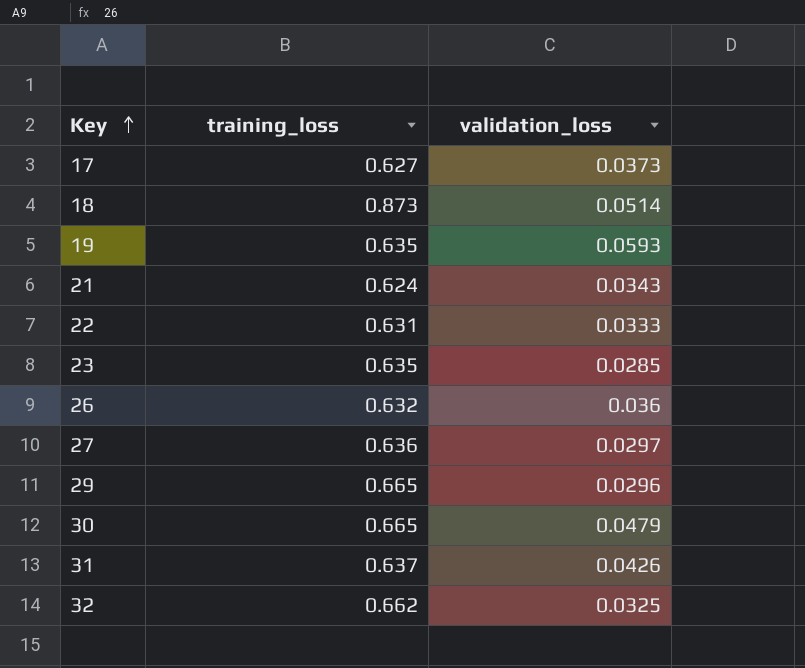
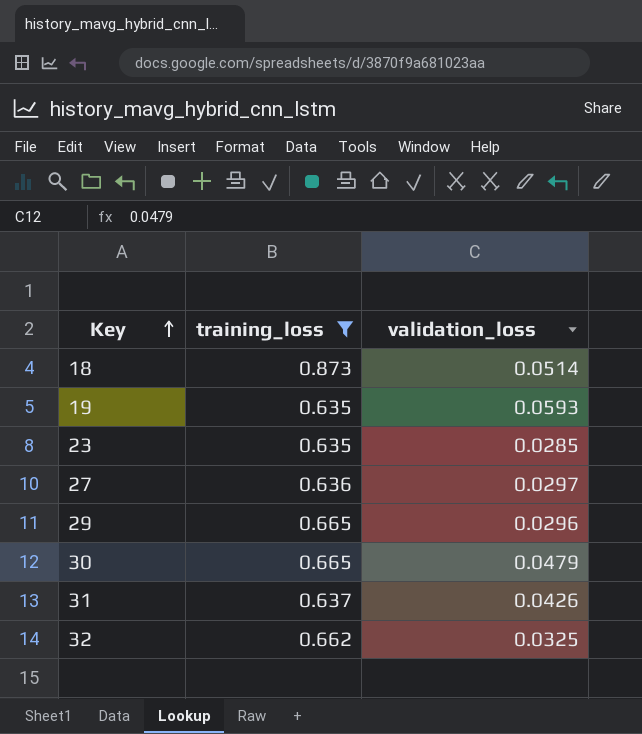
filter: none -> training_loss >= 0.635

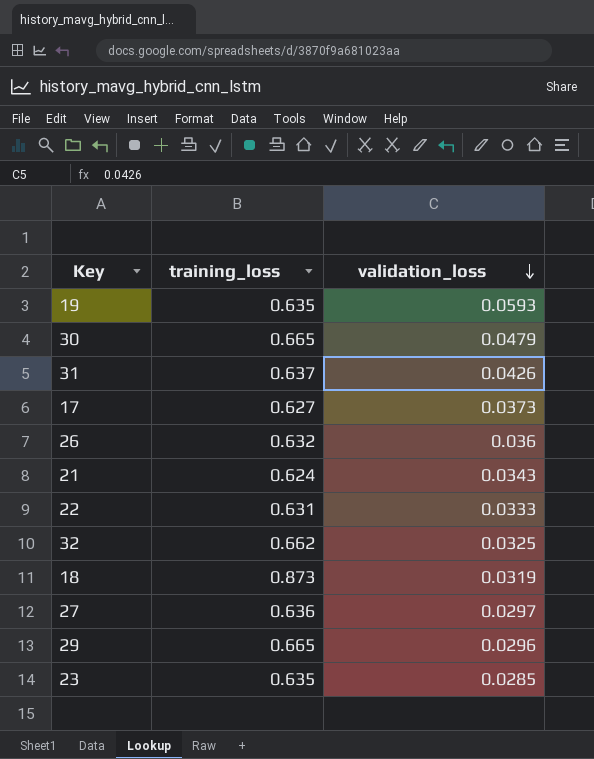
filter: training_loss >= 0.635 -> none
row order: Key ascending -> validation_loss descending
18 | validation_loss: 0.0514 -> 0.0319

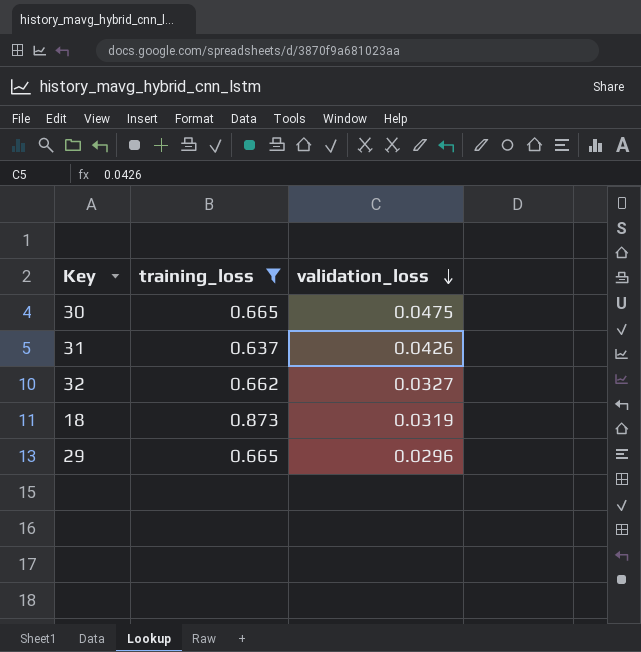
filter: none -> training_loss >= 0.637
30 | validation_loss: 0.0479 -> 0.0475
32 | validation_loss: 0.0325 -> 0.0327

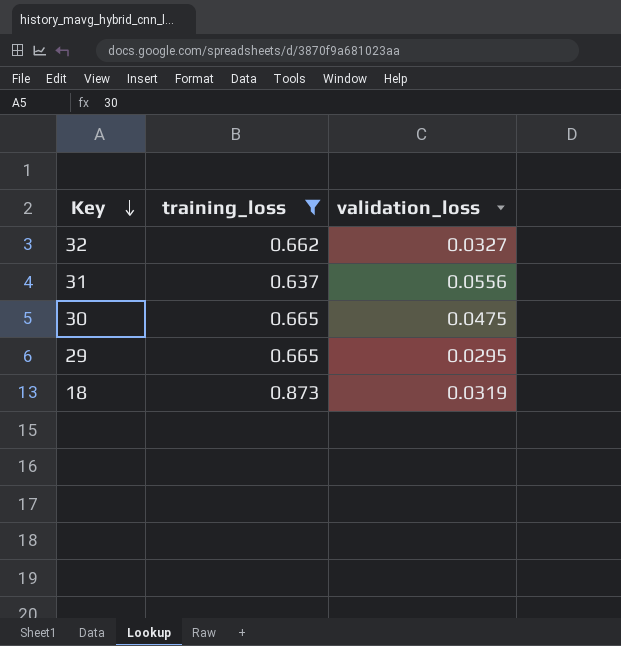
row order: validation_loss descending -> Key descending
31 | validation_loss: 0.0426 -> 0.0556
29 | validation_loss: 0.0296 -> 0.0295

